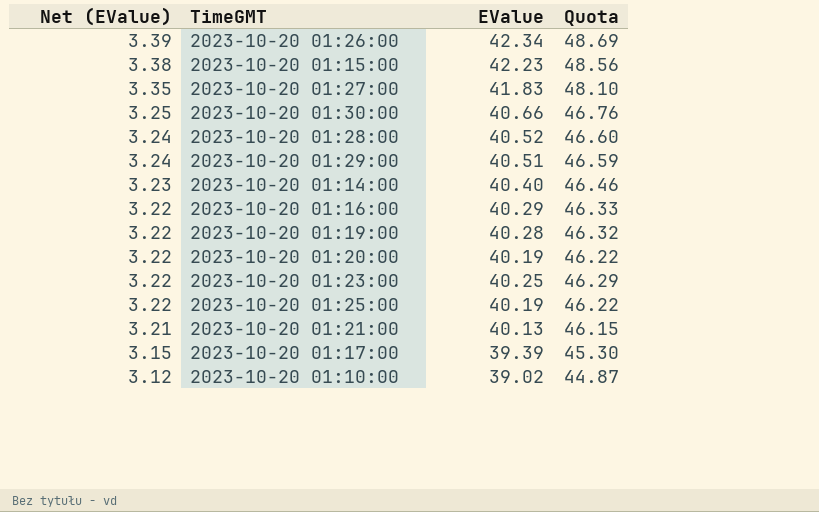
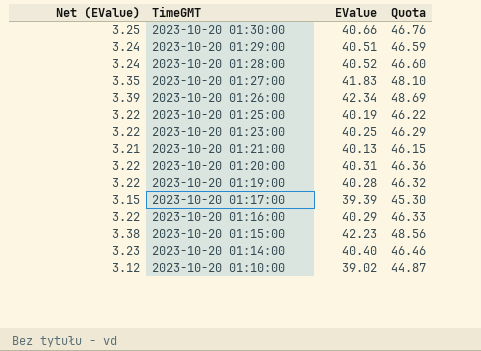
row order: Net (EValue) descending -> TimeGMT descending
2023-10-20 01:20:00 | EValue: 40.19 -> 40.31
2023-10-20 01:20:00 | Quota: 46.22 -> 46.36

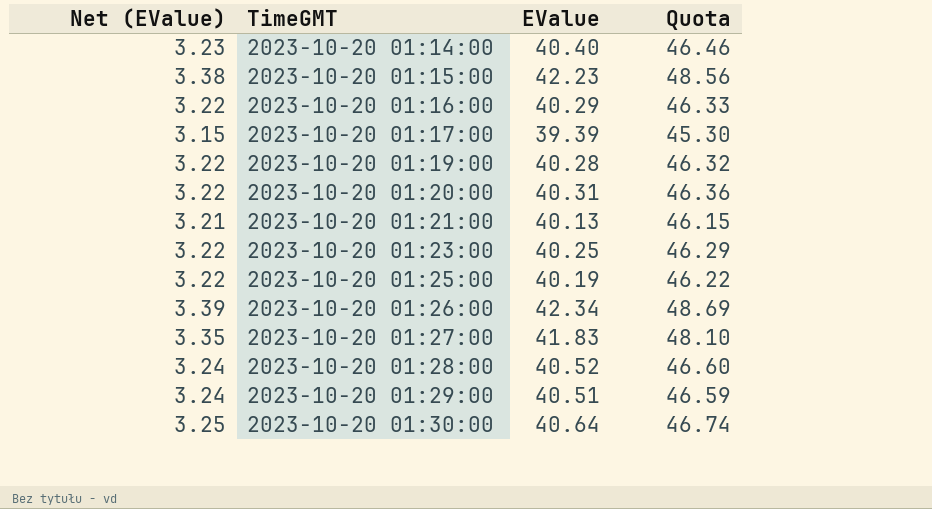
row order: TimeGMT descending -> TimeGMT ascending
row 2023-10-20 01:10:00: 3.12 | 39.02 | 44.87 -> none
2023-10-20 01:30:00 | EValue: 40.66 -> 40.64
2023-10-20 01:30:00 | Quota: 46.76 -> 46.74

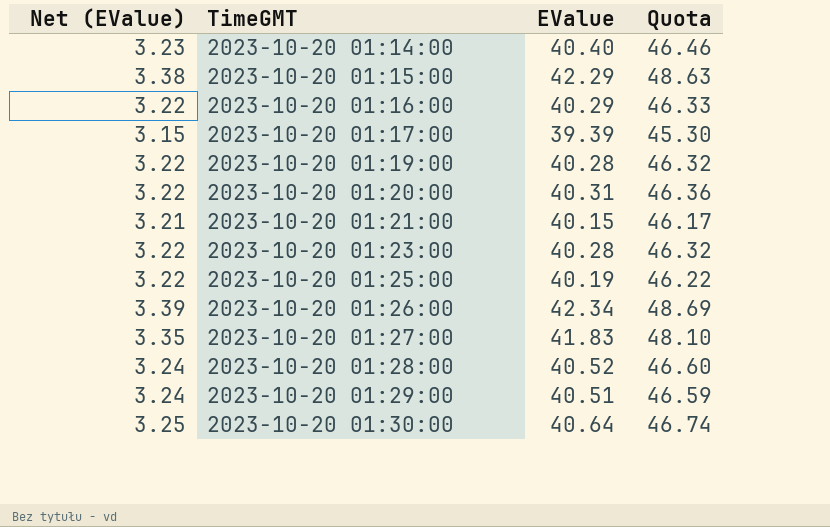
2023-10-20 01:15:00 | EValue: 42.23 -> 42.29
2023-10-20 01:15:00 | Quota: 48.56 -> 48.63
2023-10-20 01:21:00 | EValue: 40.13 -> 40.15
2023-10-20 01:21:00 | Quota: 46.15 -> 46.17
2023-10-20 01:23:00 | EValue: 40.25 -> 40.28
2023-10-20 01:23:00 | Quota: 46.29 -> 46.32

